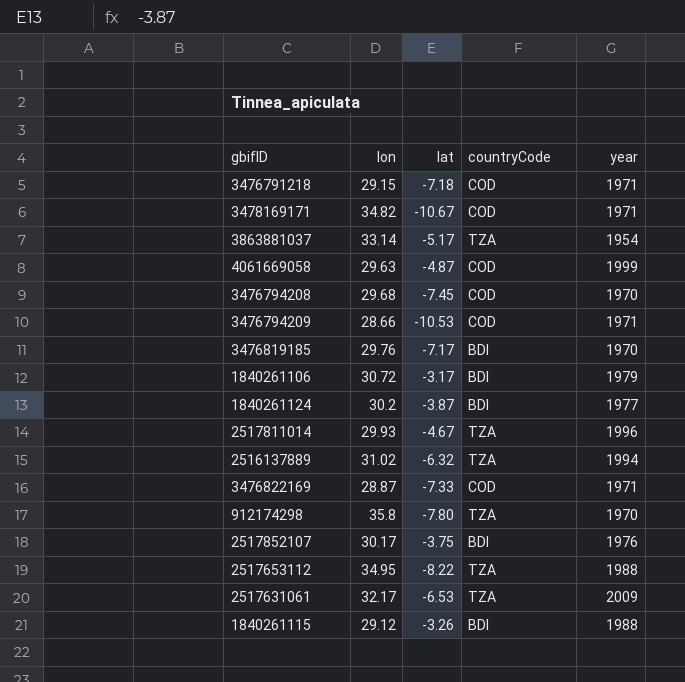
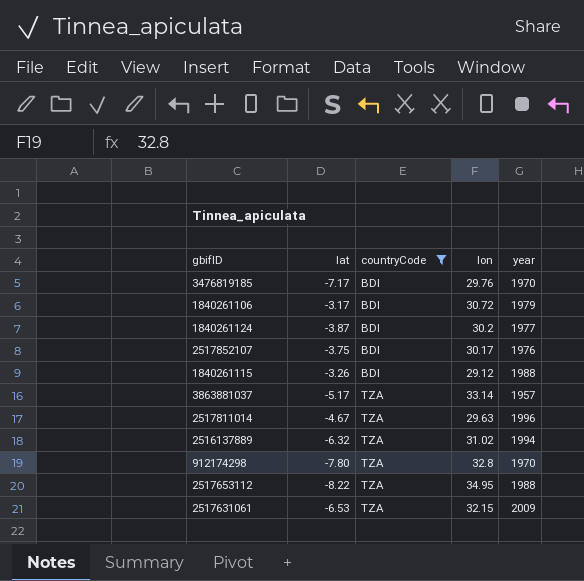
filter: none -> countryCode != COD
row order: none -> countryCode ascending
column lon | position: 2 -> 4
3863881037 | year: 1954 -> 1957
2517811014 | lon: 29.93 -> 29.63
912174298 | lon: 35.8 -> 32.8
2517631061 | lon: 32.17 -> 32.15

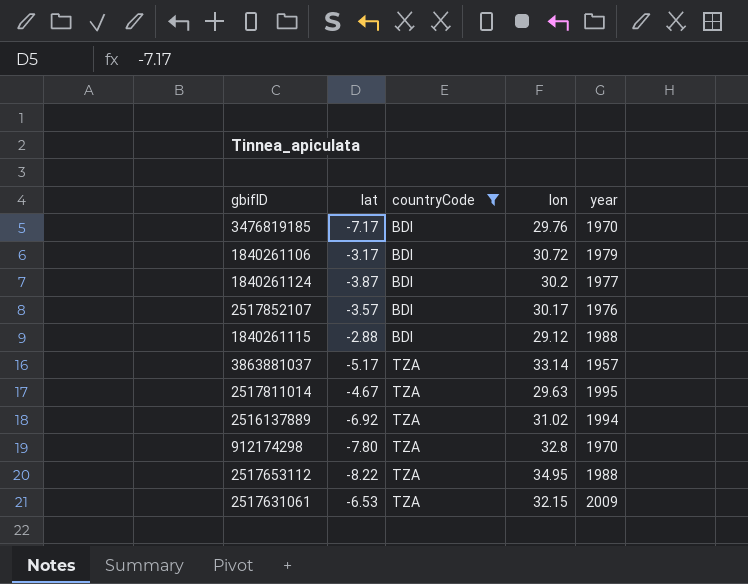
2517852107 | lat: -3.75 -> -3.57
1840261115 | lat: -3.26 -> -2.88
2517811014 | year: 1996 -> 1995
2516137889 | lat: -6.32 -> -6.92

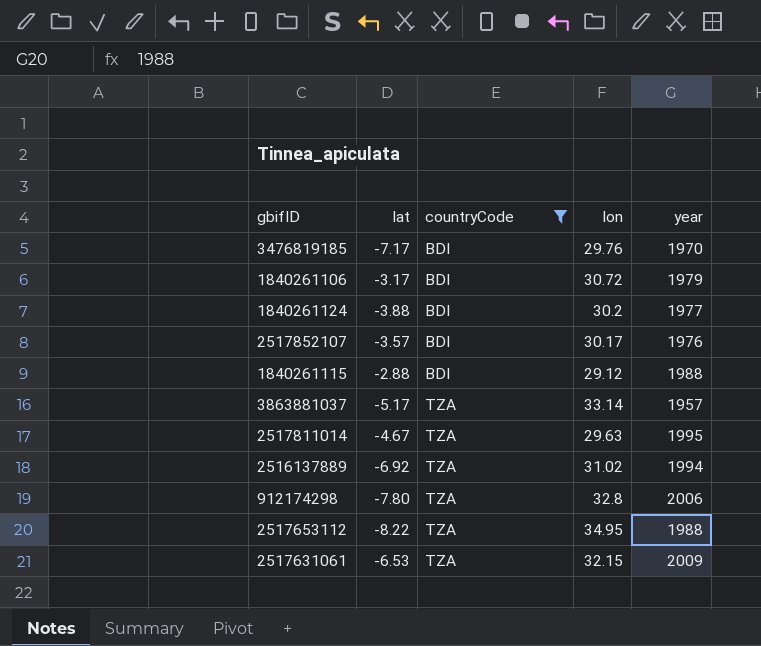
1840261124 | lat: -3.87 -> -3.88
912174298 | year: 1970 -> 2006

